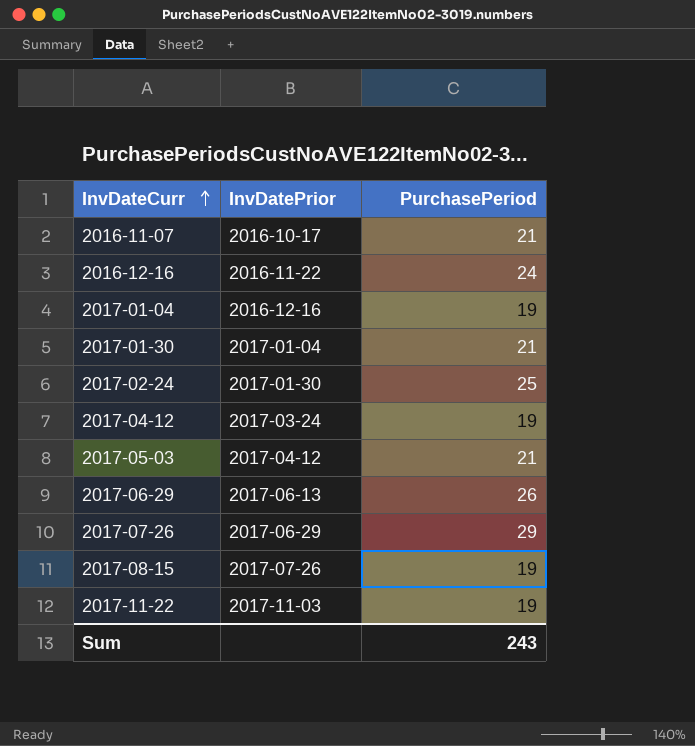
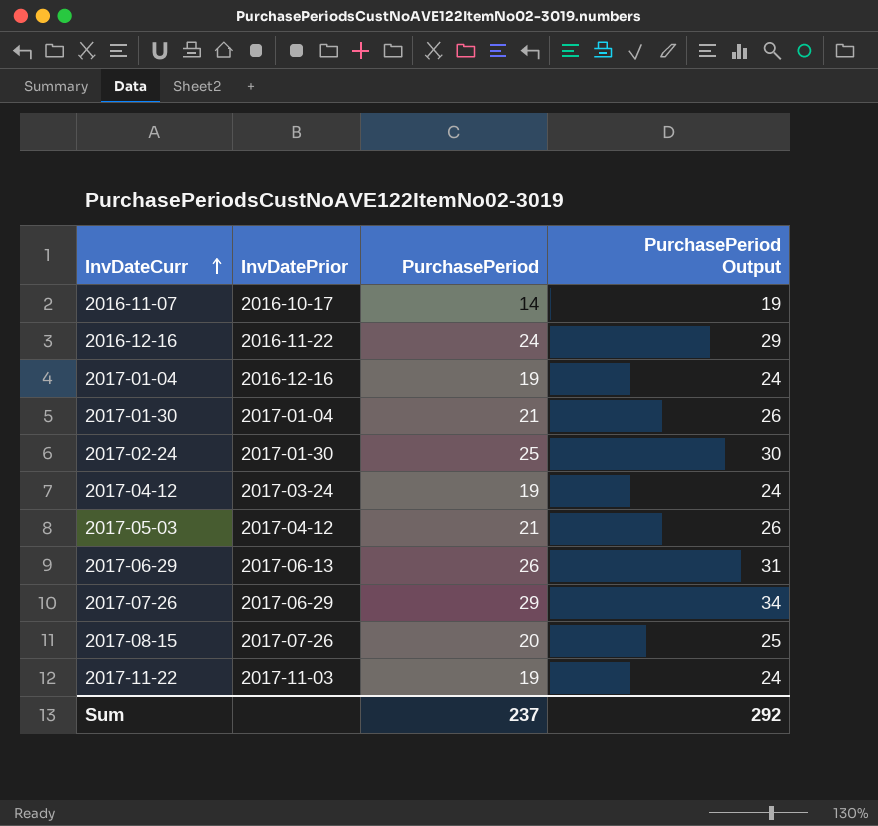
column PurchasePeriod Output | formula: none -> [PurchasePeriod] + 5
2016-11-07 | PurchasePeriod: 21 -> 14
2017-08-15 | PurchasePeriod: 19 -> 20
Sum | PurchasePeriod: 243 -> 237

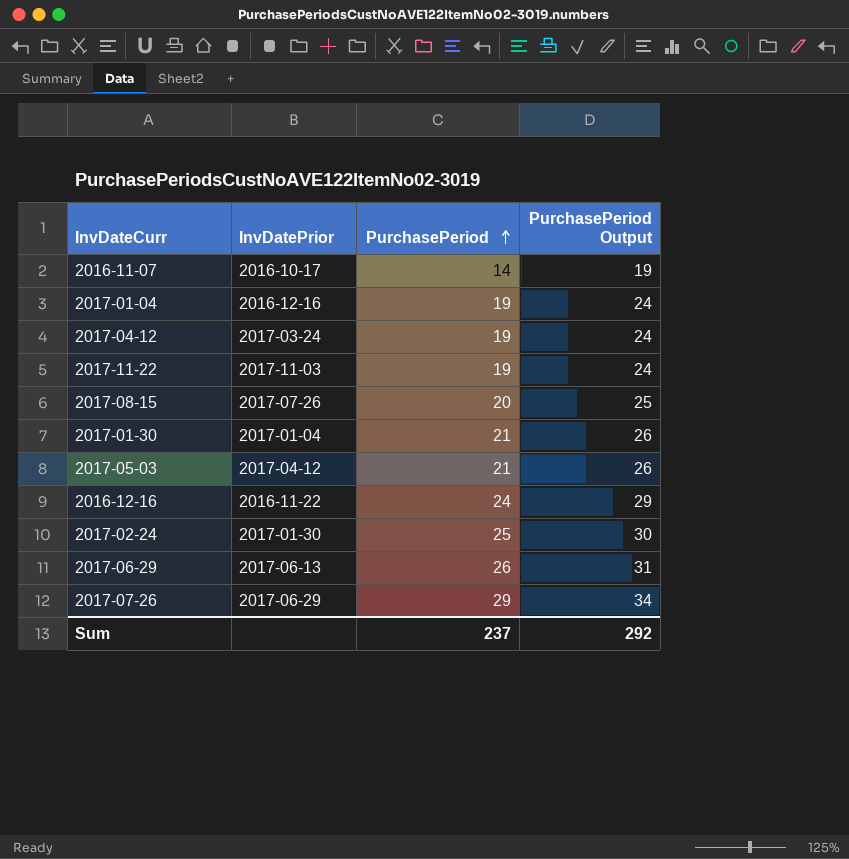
row order: InvDateCurr ascending -> PurchasePeriod ascending

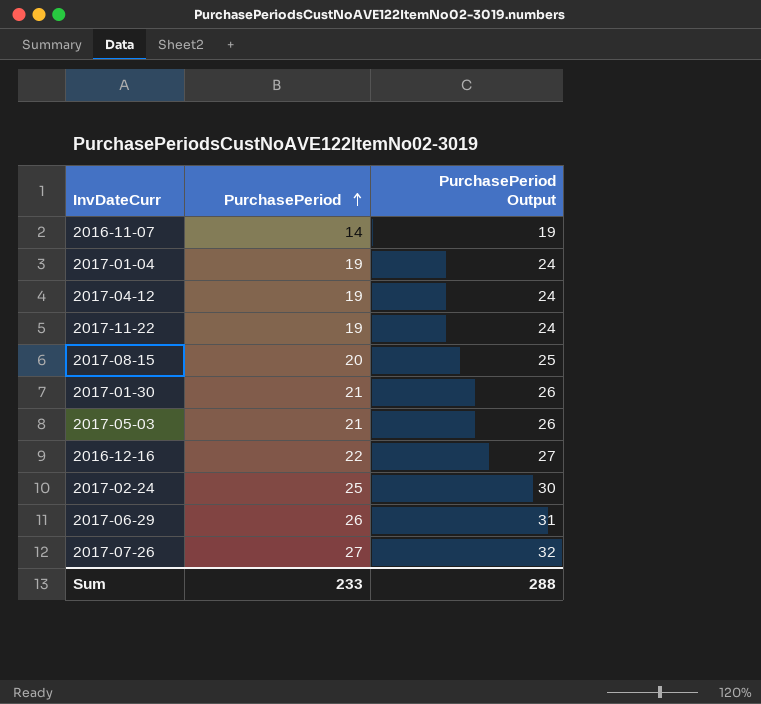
column InvDatePrior | position: 2 -> none
2016-12-16 | PurchasePeriod: 24 -> 22
2016-12-16 | PurchasePeriod Output: 29 -> 27
2017-07-26 | PurchasePeriod: 29 -> 27
2017-07-26 | PurchasePeriod Output: 34 -> 32
Sum | PurchasePeriod: 237 -> 233
Sum | PurchasePeriod Output: 292 -> 288

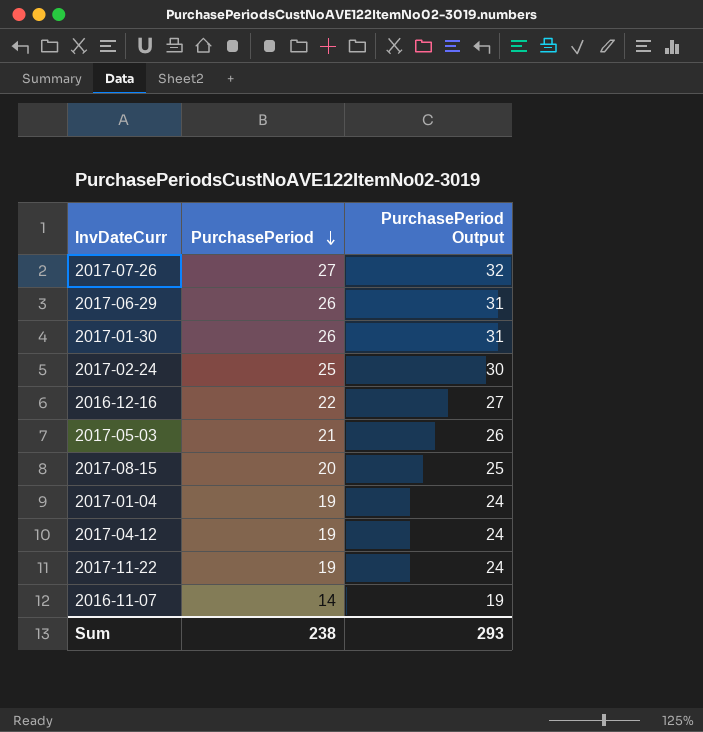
row order: PurchasePeriod ascending -> PurchasePeriod descending
2017-01-30 | PurchasePeriod: 21 -> 26
2017-01-30 | PurchasePeriod Output: 26 -> 31
Sum | PurchasePeriod: 233 -> 238
Sum | PurchasePeriod Output: 288 -> 293

